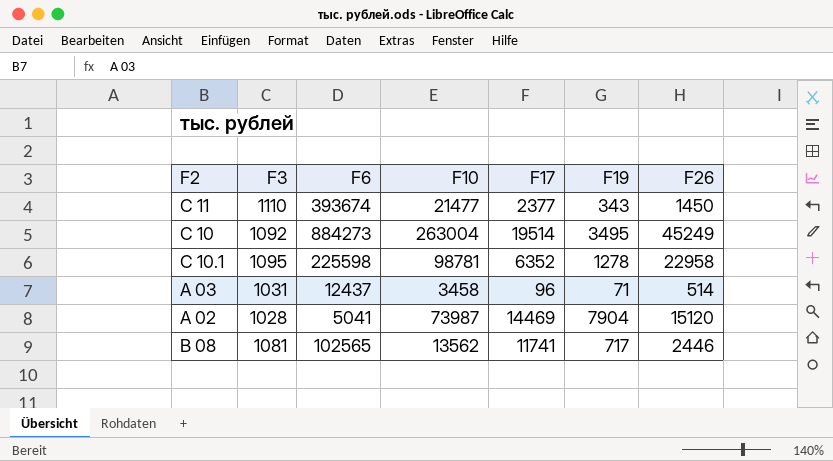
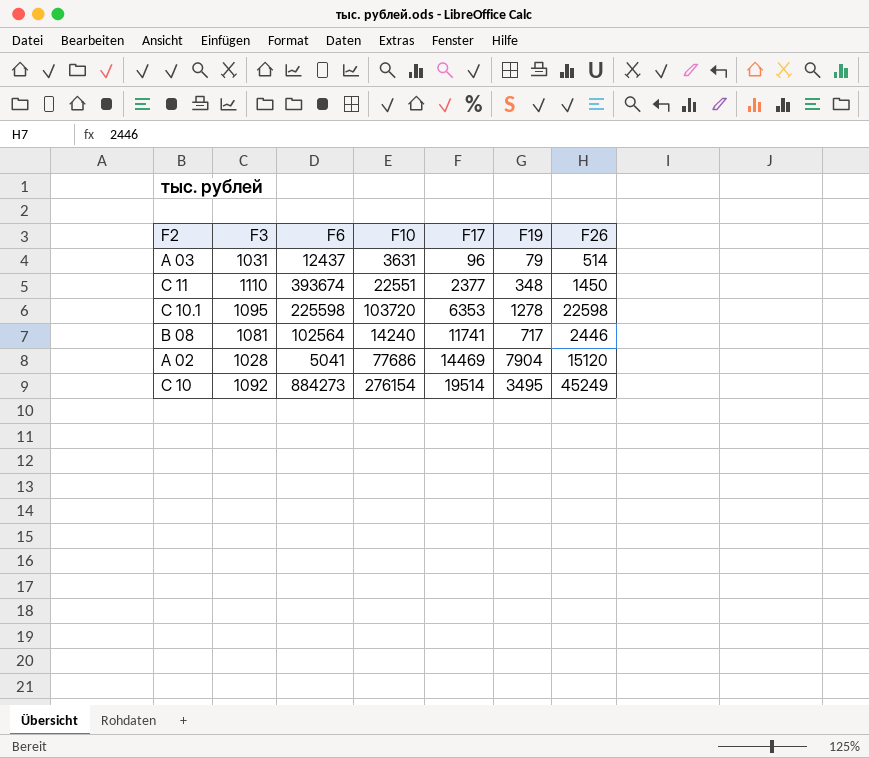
row order: none -> F17 ascending
А 03 | F10: 3458 -> 3631
А 03 | F19: 71 -> 79
С 11 | F10: 21477 -> 22551
С 11 | F19: 343 -> 348
С 10.1 | F10: 98781 -> 103720
С 10.1 | F17: 6352 -> 6353
С 10.1 | F26: 22958 -> 22598
B 08 | F6: 102565 -> 102564
B 08 | F10: 13562 -> 14240
А 02 | F10: 73987 -> 77686
С 10 | F10: 263004 -> 276154

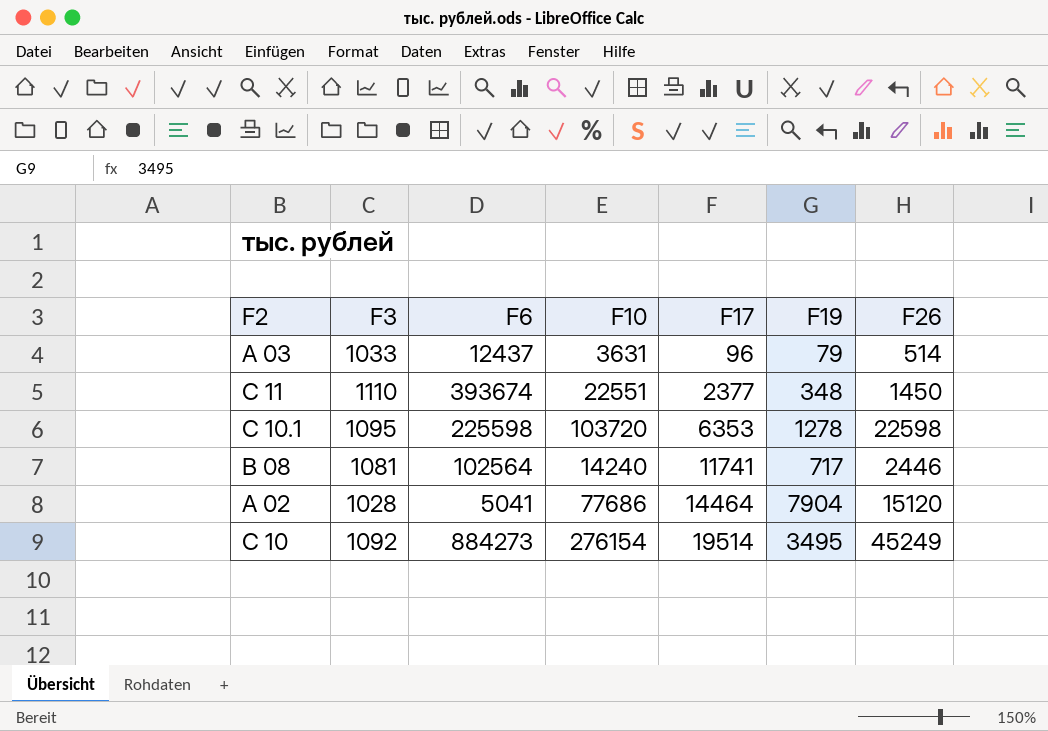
А 03 | F3: 1031 -> 1033
А 02 | F17: 14469 -> 14464

